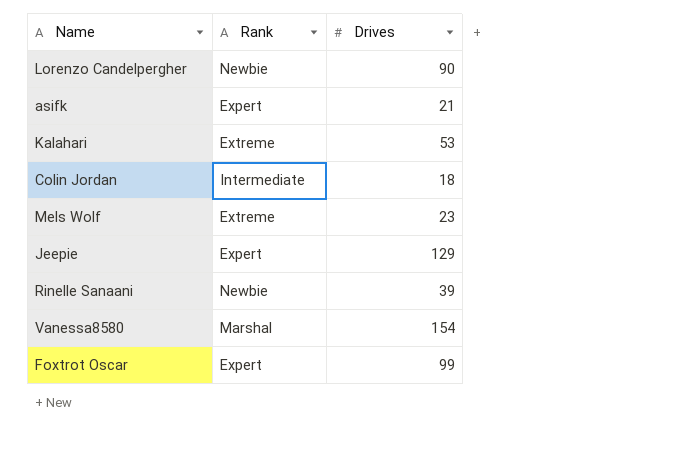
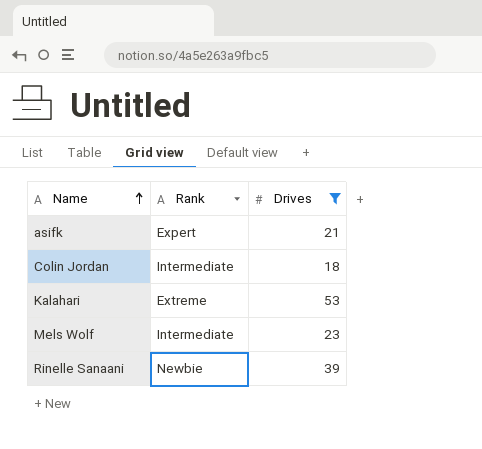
filter: none -> Drives <= 53
row order: none -> Name ascending
Mels Wolf | Rank: Extreme -> Intermediate

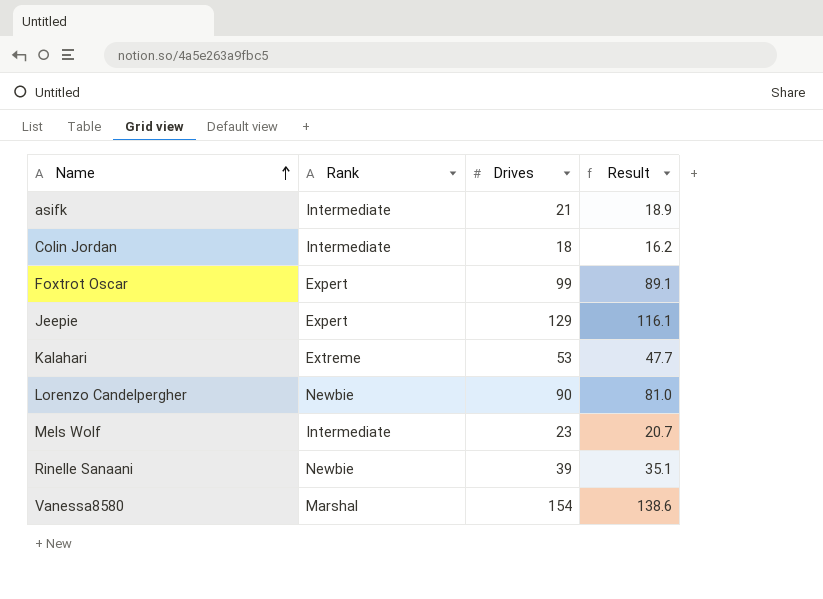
filter: Drives <= 53 -> none
column Result | formula: none -> [Drives] * 0.9
asifk | Rank: Expert -> Intermediate

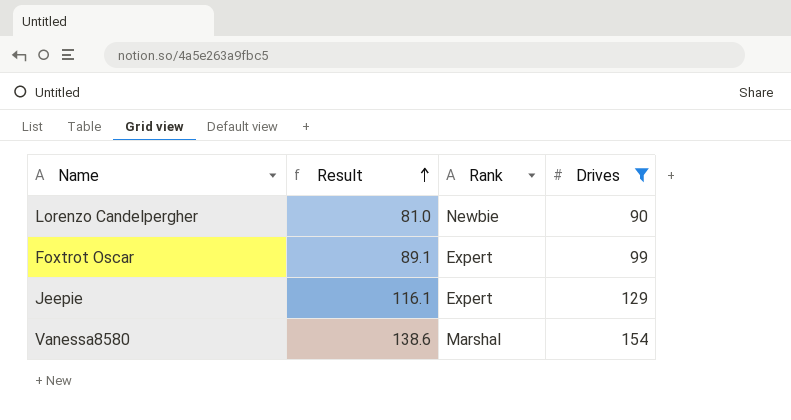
filter: none -> Drives >= 90
row order: Name ascending -> Result ascending
column Result | position: 4 -> 2

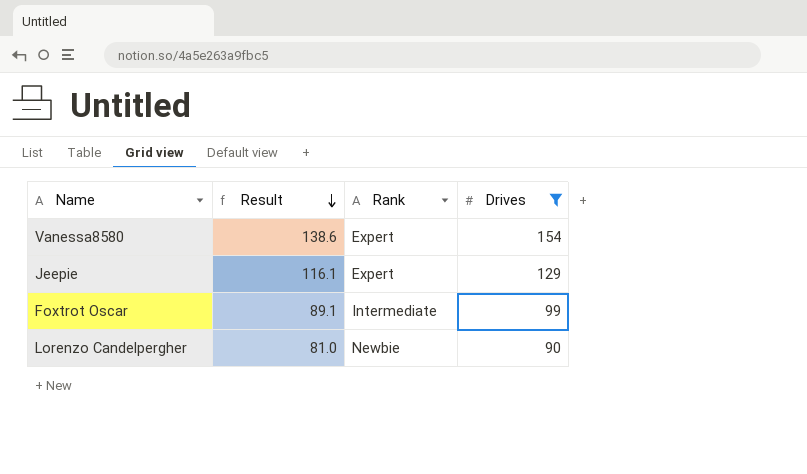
row order: Result ascending -> Result descending
Vanessa8580 | Rank: Marshal -> Expert
Foxtrot Oscar | Rank: Expert -> Intermediate

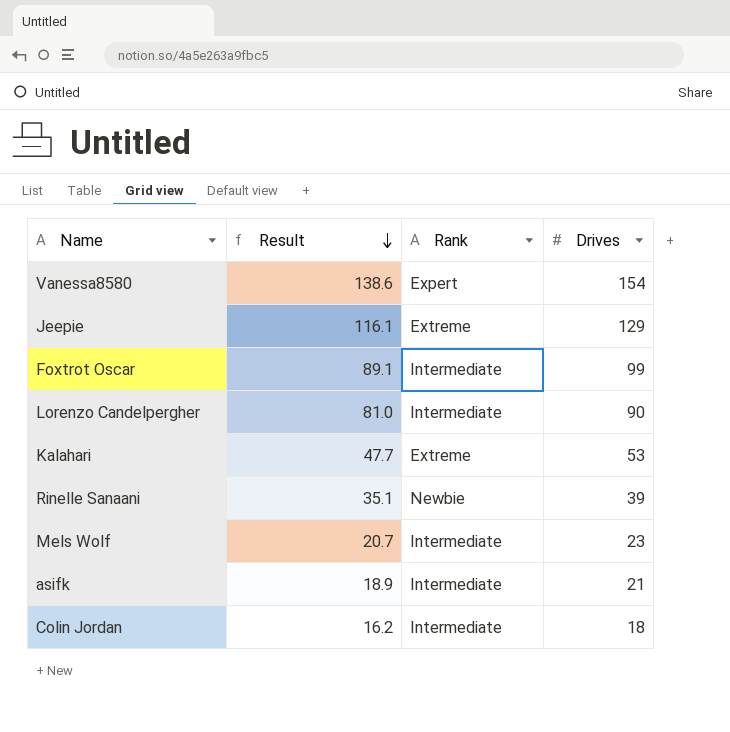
filter: Drives >= 90 -> none
Jeepie | Rank: Expert -> Extreme
Lorenzo Candelpergher | Rank: Newbie -> Intermediate

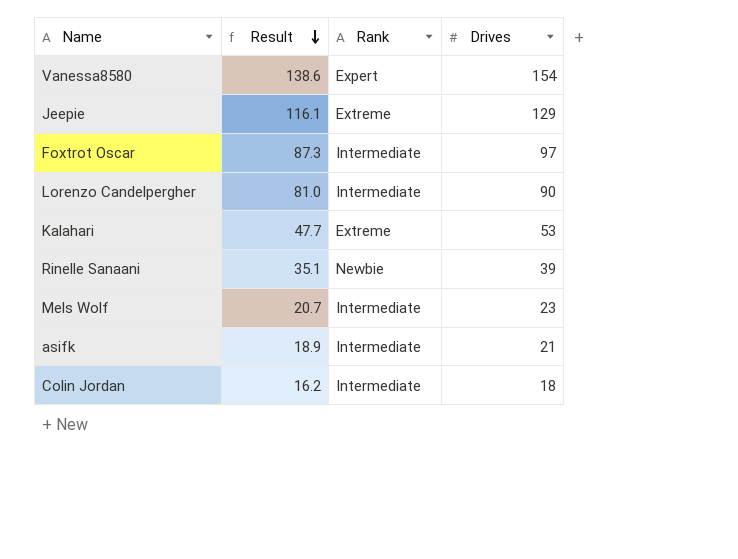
Foxtrot Oscar | Result: 89.1 -> 87.3
Foxtrot Oscar | Drives: 99 -> 97

